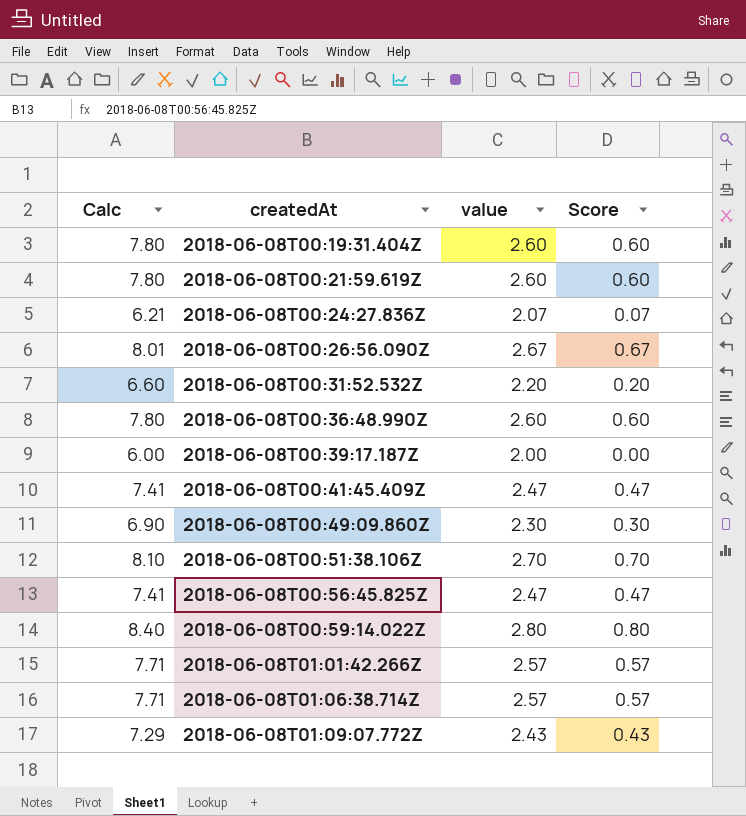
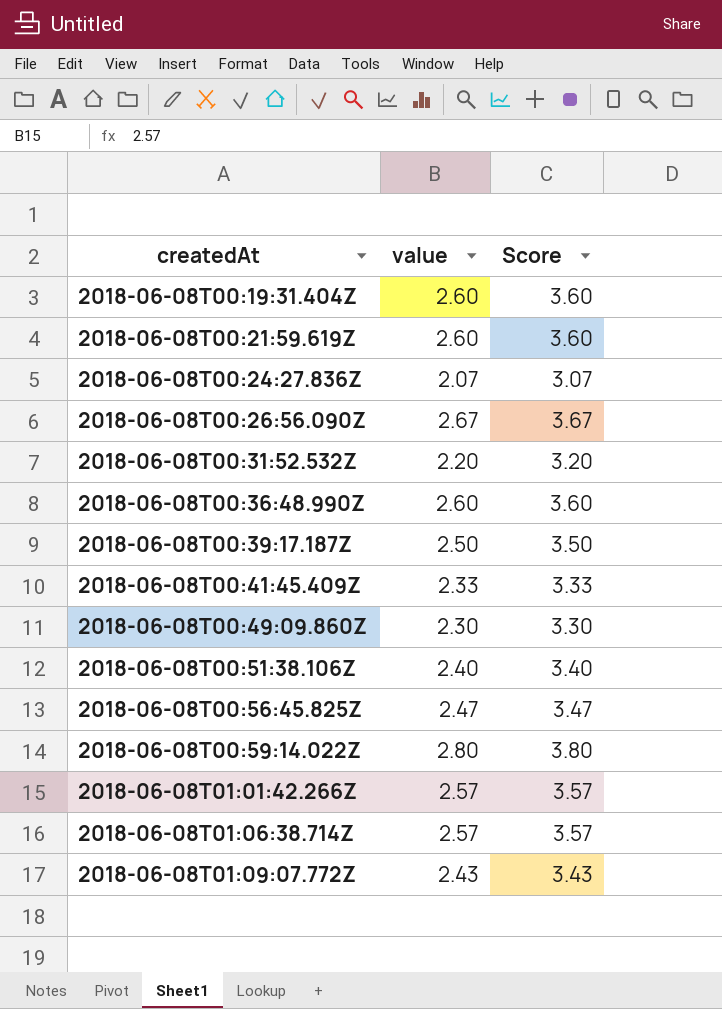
column Calc | formula: [value] * 3 -> none
column Score | formula: [value] - 2 -> [value] + 1
2018-06-08T00:39:17.187Z | value: 2.00 -> 2.50
2018-06-08T00:41:45.409Z | value: 2.47 -> 2.33
2018-06-08T00:51:38.106Z | value: 2.70 -> 2.40

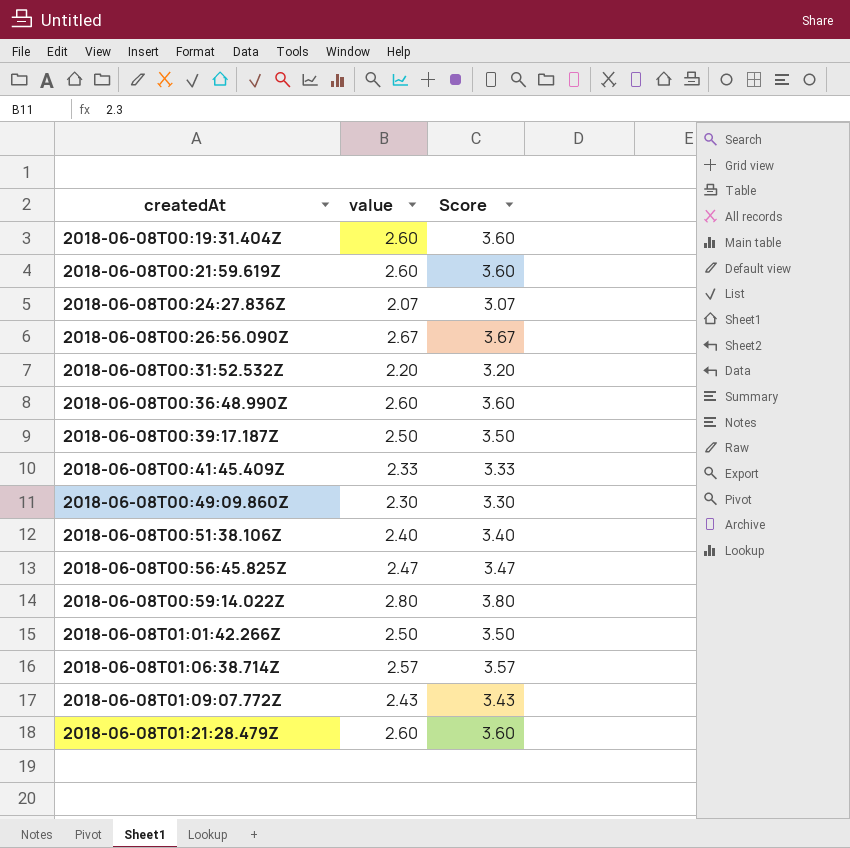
2018-06-08T01:01:42.266Z | value: 2.57 -> 2.50
2018-06-08T01:01:42.266Z | Score: 3.57 -> 3.50
row 2018-06-08T01:21:28.479Z: none -> 2.60 | 3.60

